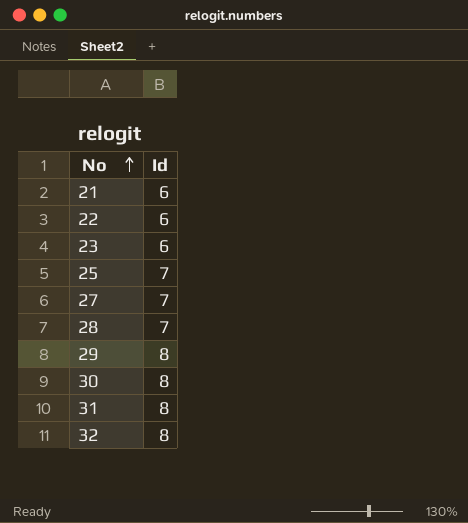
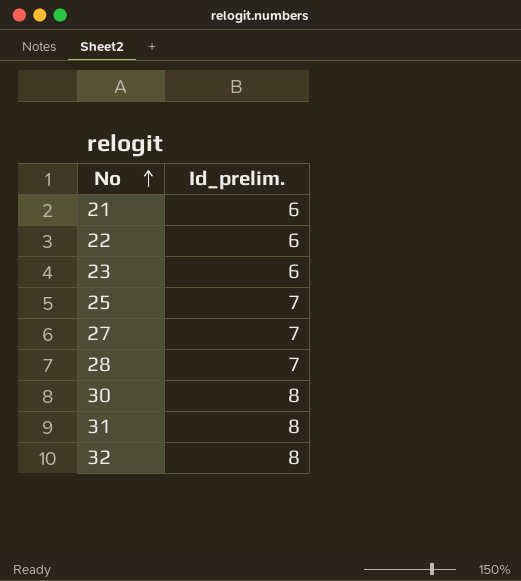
column name: Id -> Id_prelim.
row 29: 8 -> none

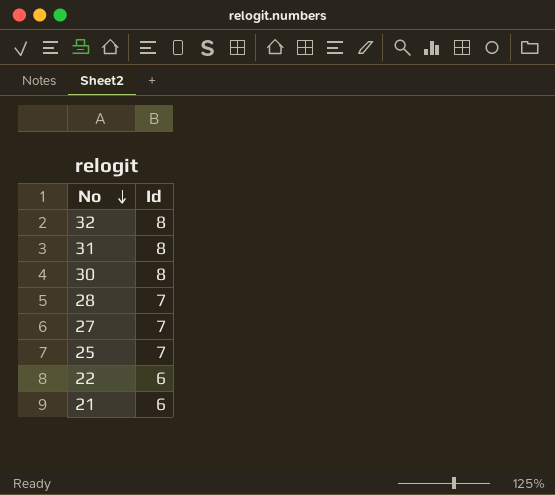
row order: No ascending -> No descending
column name: Id_prelim. -> Id
row 23: 6 -> none

